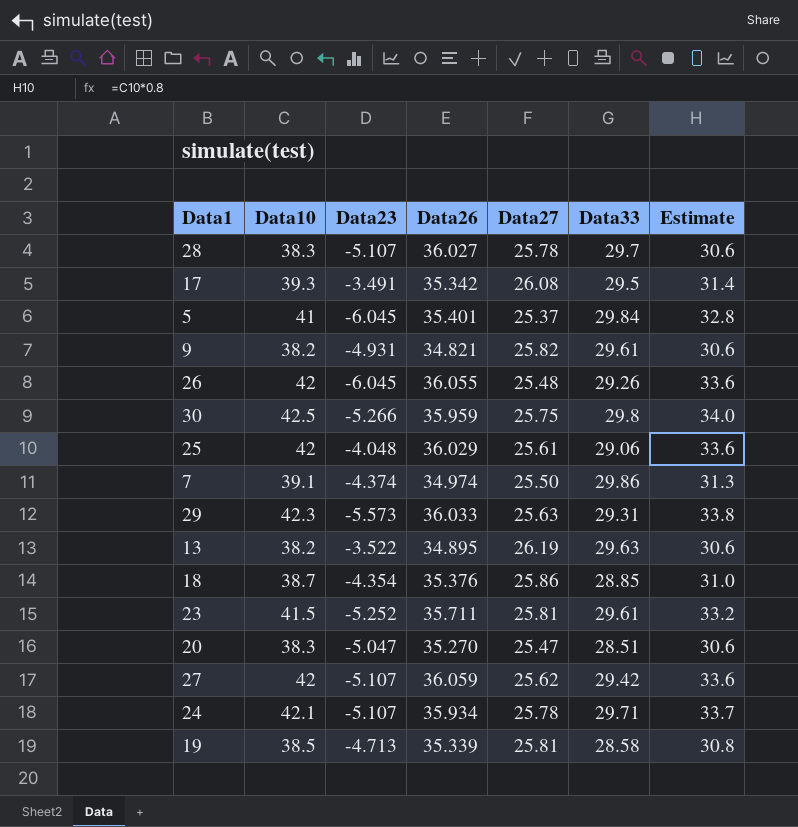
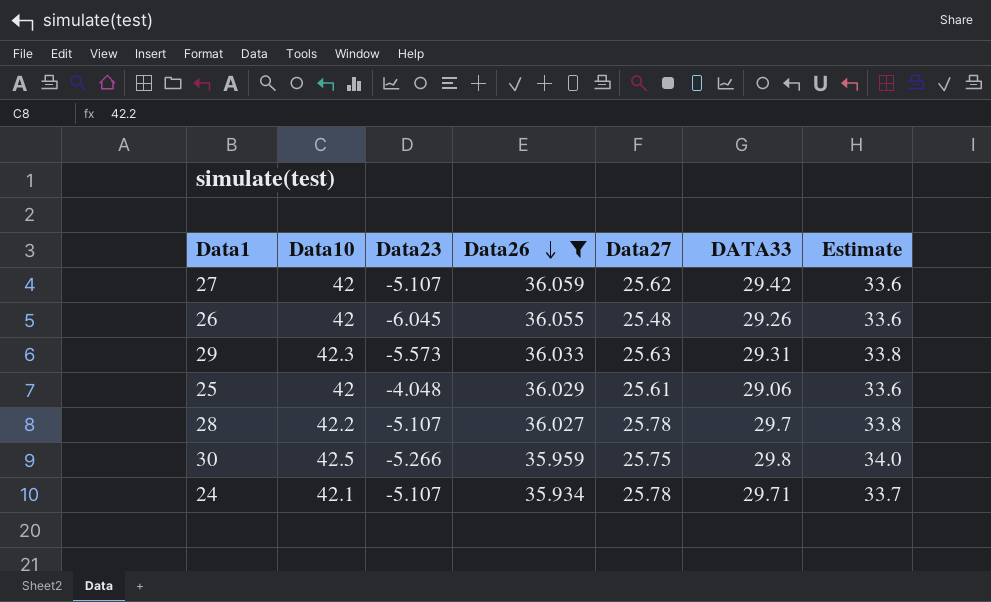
filter: none -> Data26 >= 35.934
row order: none -> Data26 descending
column name: Data33 -> DATA33
28 | Data10: 38.3 -> 42.2
28 | Estimate: 30.6 -> 33.8

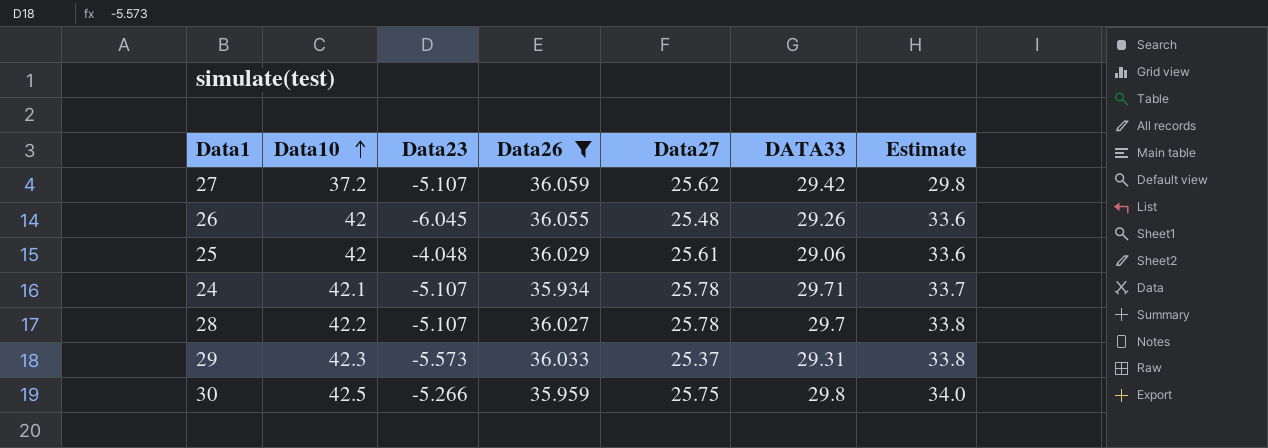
row order: Data26 descending -> Data10 ascending
27 | Data10: 42 -> 37.2
27 | Estimate: 33.6 -> 29.8
29 | Data27: 25.63 -> 25.37

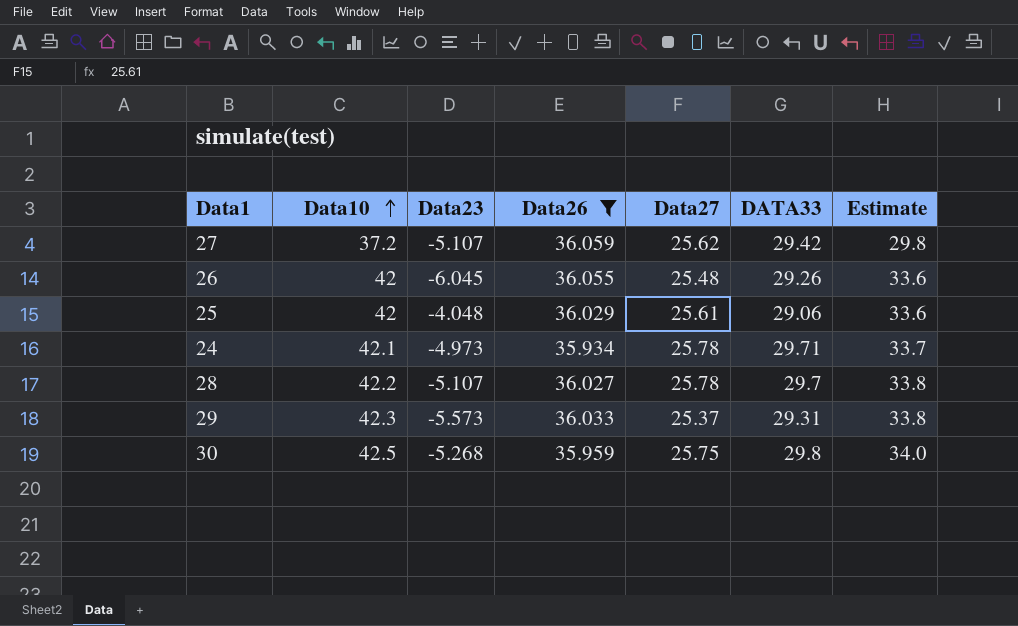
24 | Data23: -5.107 -> -4.973
30 | Data23: -5.266 -> -5.268

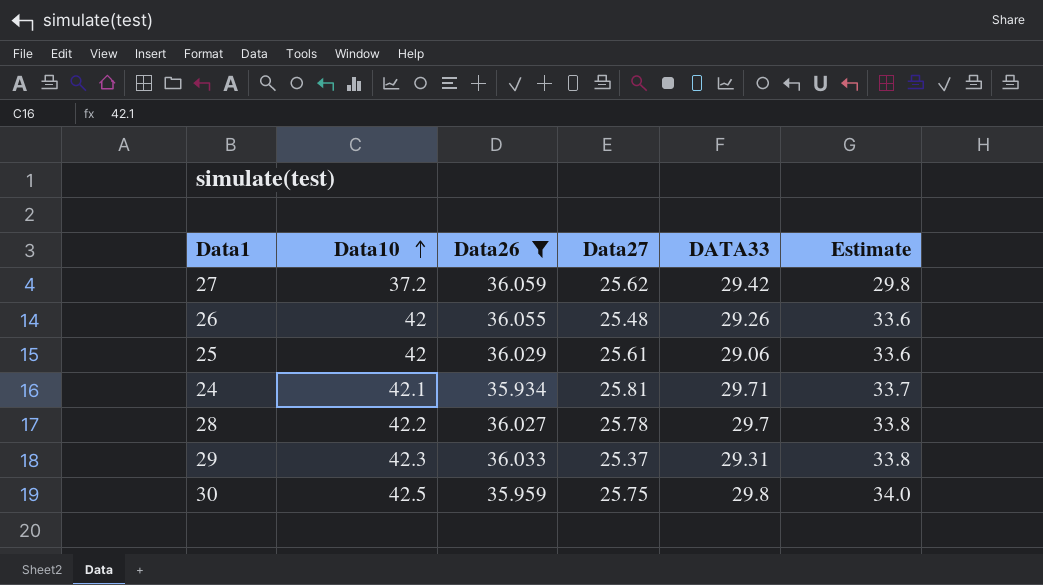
column Data23 | position: 3 -> none
24 | Data27: 25.78 -> 25.81

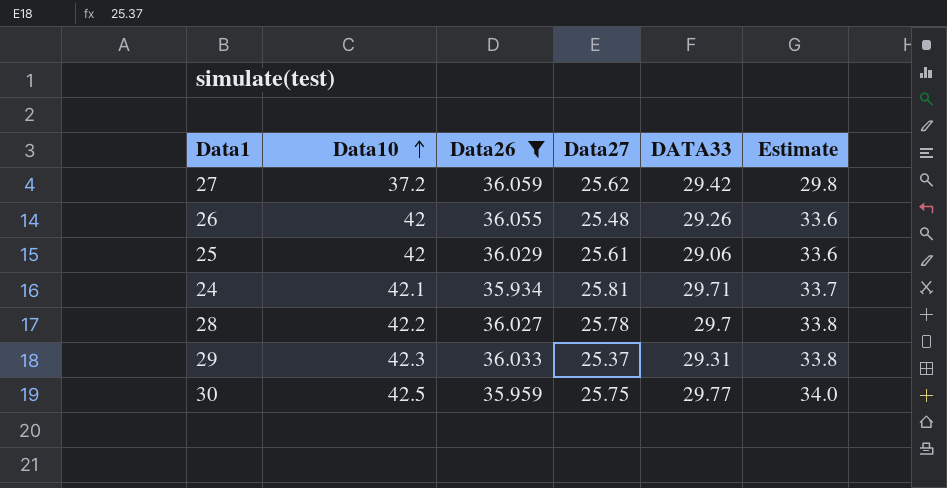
30 | DATA33: 29.8 -> 29.77

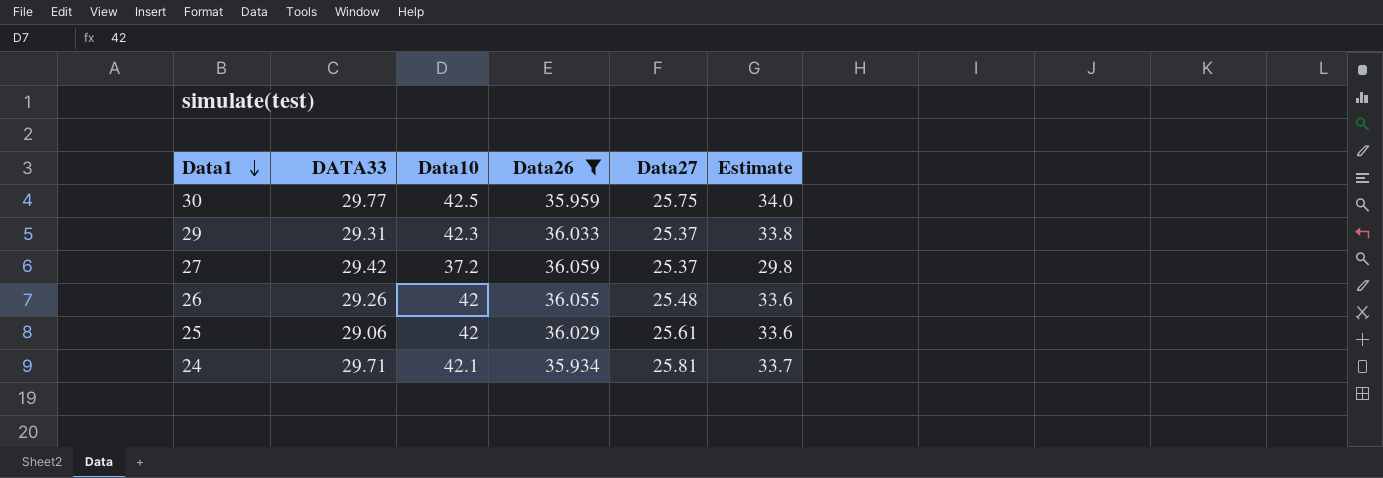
row order: Data10 ascending -> Data1 descending
column DATA33 | position: 5 -> 2
row 28: 42.2 | 36.027 | 25.78 | 29.7 | 33.8 -> none
27 | Data27: 25.62 -> 25.37

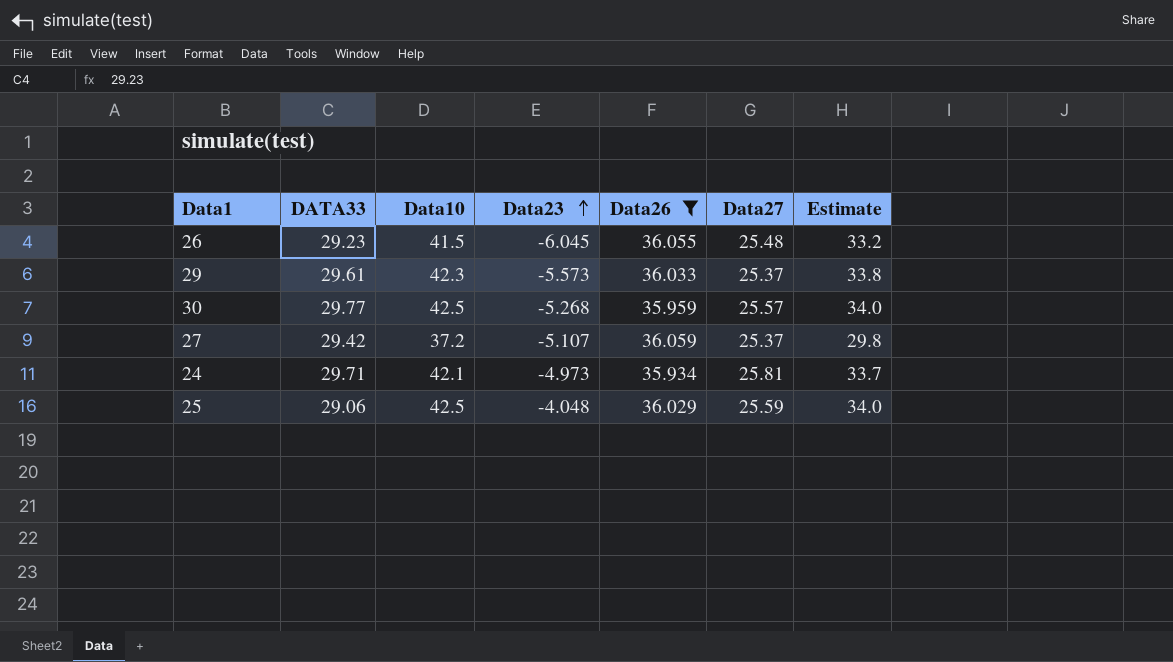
row order: Data1 descending -> Data23 ascending
column Data23 | position: none -> 4
26 | DATA33: 29.26 -> 29.23
26 | Data10: 42 -> 41.5
26 | Estimate: 33.6 -> 33.2
29 | DATA33: 29.31 -> 29.61
30 | Data27: 25.75 -> 25.57
25 | Data10: 42 -> 42.5
25 | Data27: 25.61 -> 25.59
25 | Estimate: 33.6 -> 34.0

